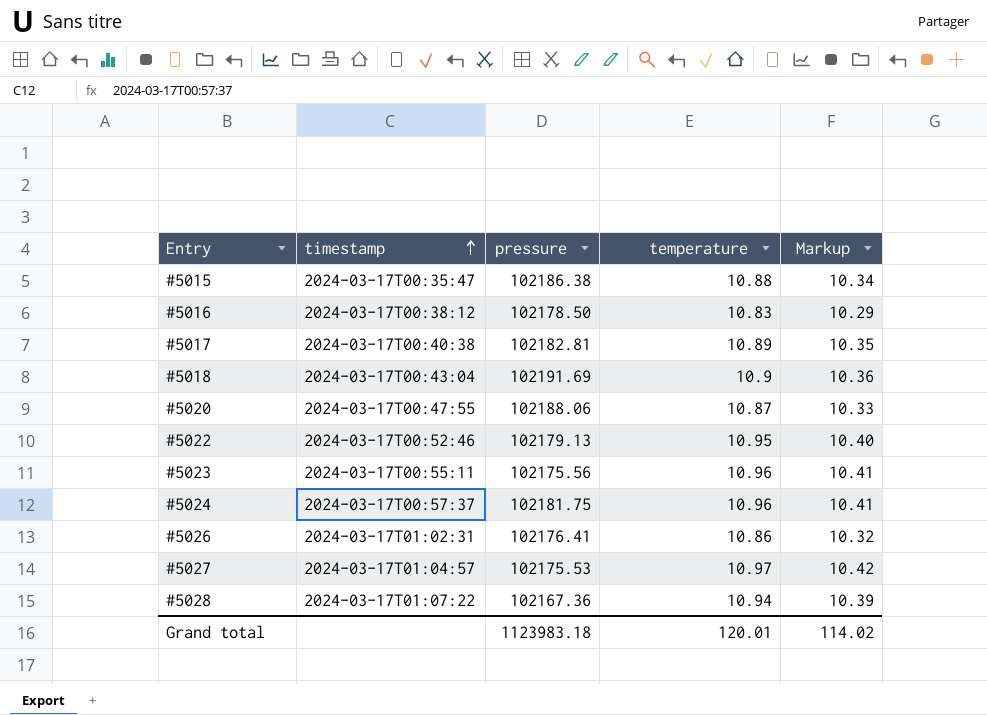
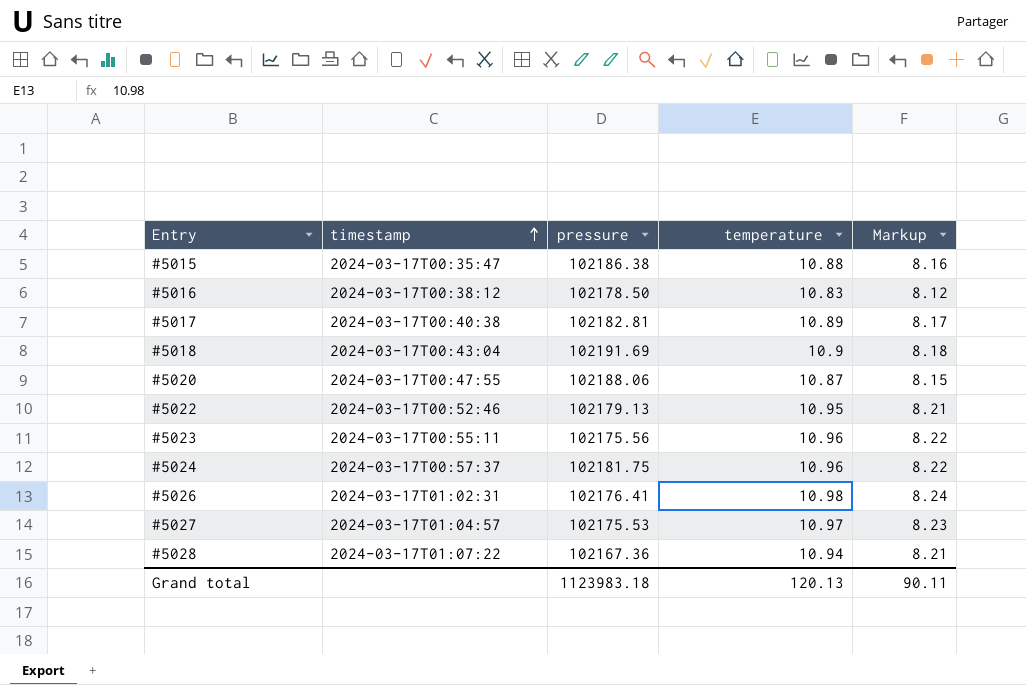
column Markup | formula: [temperature] * 0.95 -> [temperature] * 0.75
#5026 | temperature: 10.86 -> 10.98
Grand total | temperature: 120.01 -> 120.13
Grand total | Markup: 114.02 -> 90.11

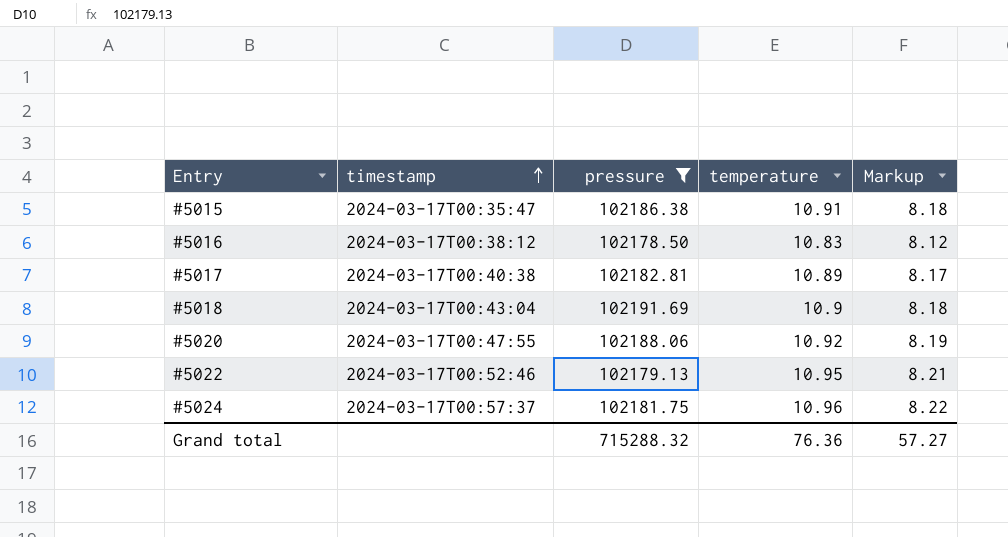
filter: none -> pressure >= 102178.50
#5015 | temperature: 10.88 -> 10.91
#5015 | Markup: 8.16 -> 8.18
#5020 | temperature: 10.87 -> 10.92
#5020 | Markup: 8.15 -> 8.19
Grand total | pressure: 1123983.18 -> 715288.32
Grand total | temperature: 120.13 -> 76.36
Grand total | Markup: 90.11 -> 57.27

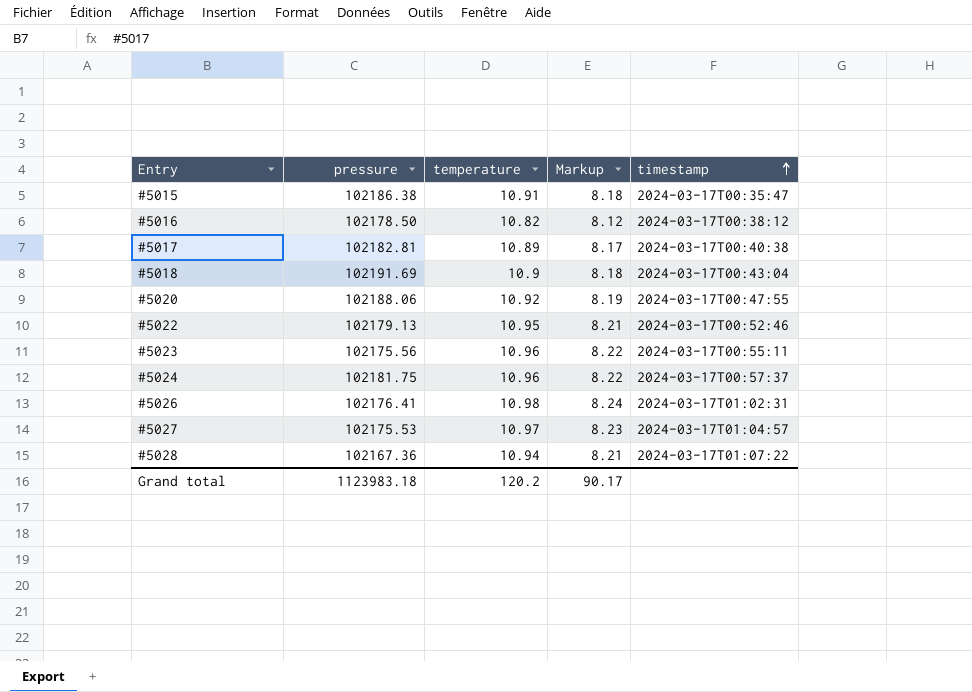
filter: pressure >= 102178.50 -> none
column timestamp | position: 2 -> 5
#5016 | temperature: 10.83 -> 10.82
Grand total | pressure: 715288.32 -> 1123983.18
Grand total | temperature: 76.36 -> 120.2
Grand total | Markup: 57.27 -> 90.17

